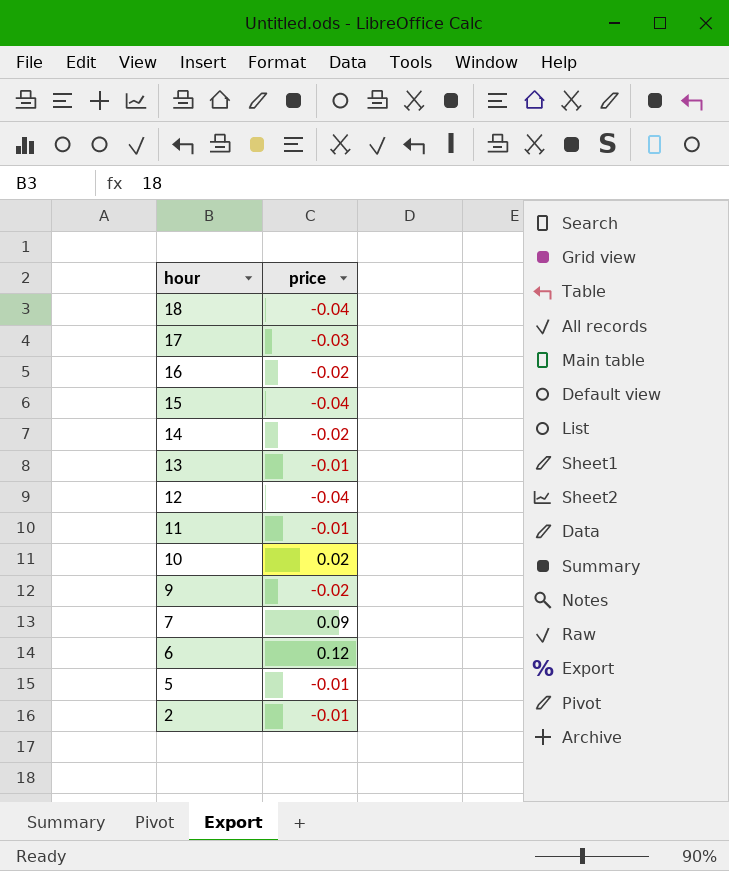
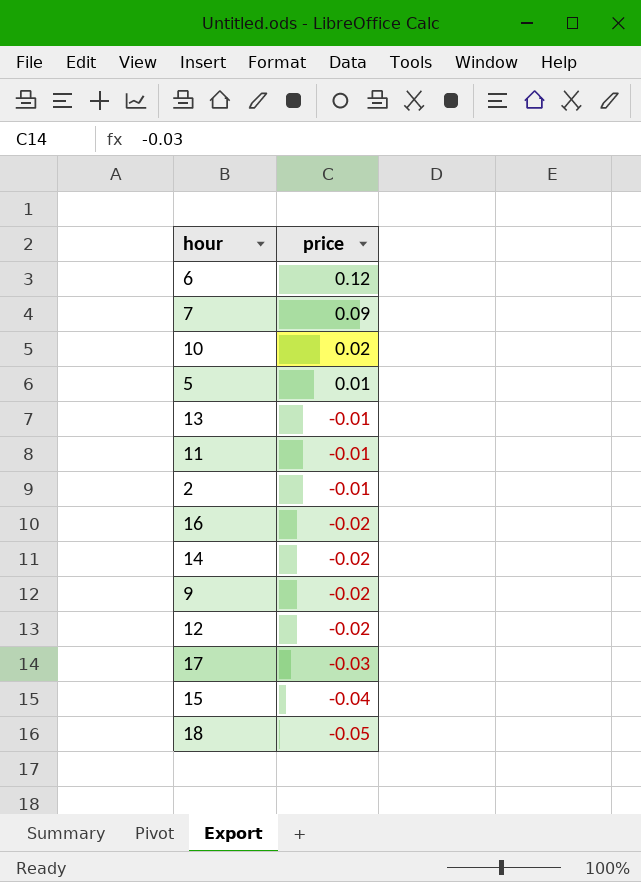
row order: hour descending -> price descending
5 | price: -0.01 -> 0.01
12 | price: -0.04 -> -0.02
18 | price: -0.04 -> -0.05

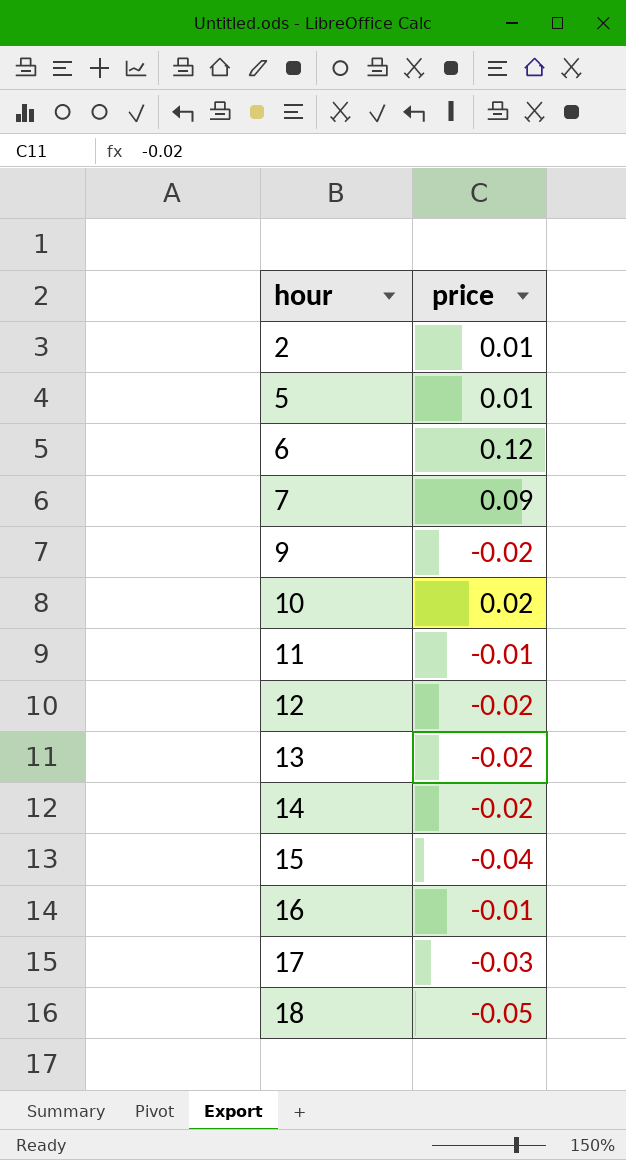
row order: price descending -> hour ascending
2 | price: -0.01 -> 0.01
13 | price: -0.01 -> -0.02
16 | price: -0.02 -> -0.01

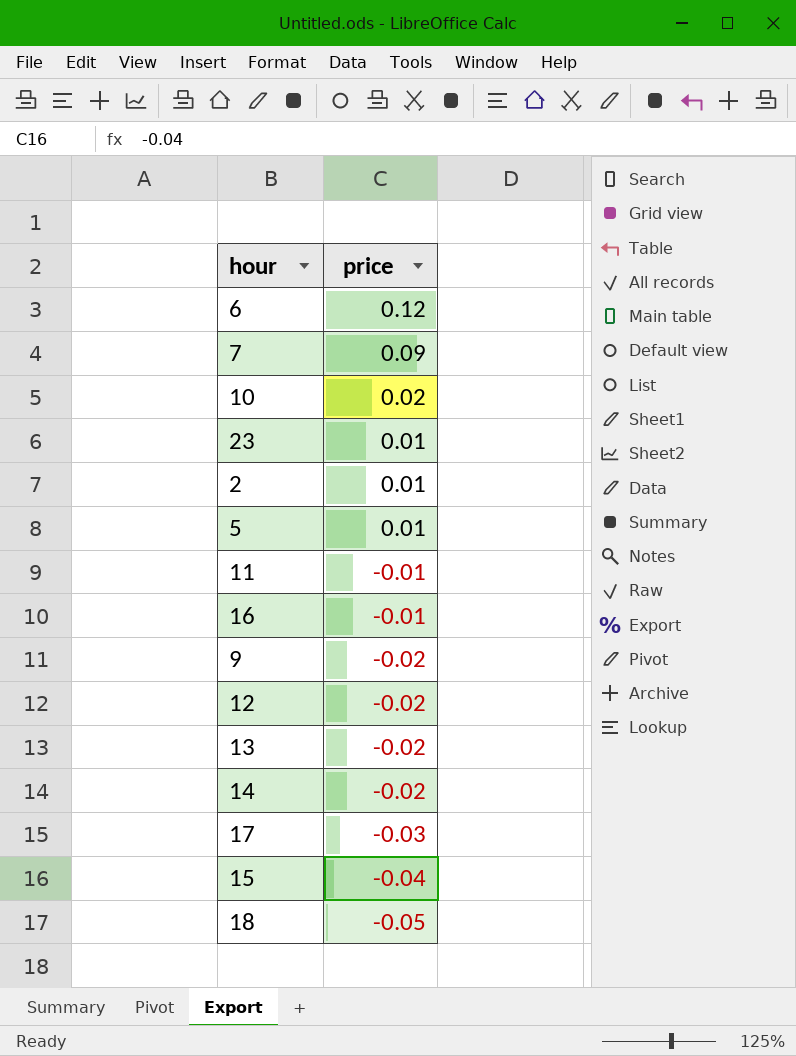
row order: hour ascending -> price descending
row 23: none -> 0.01

